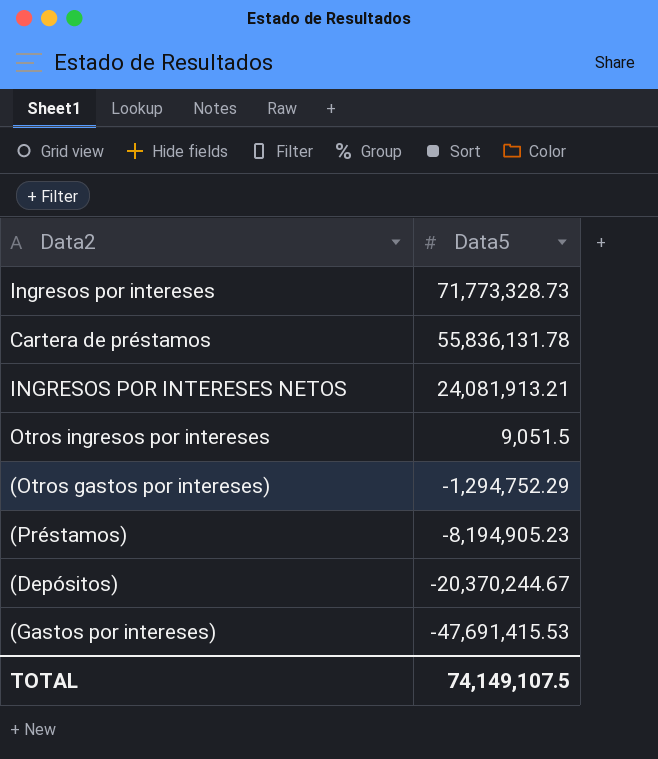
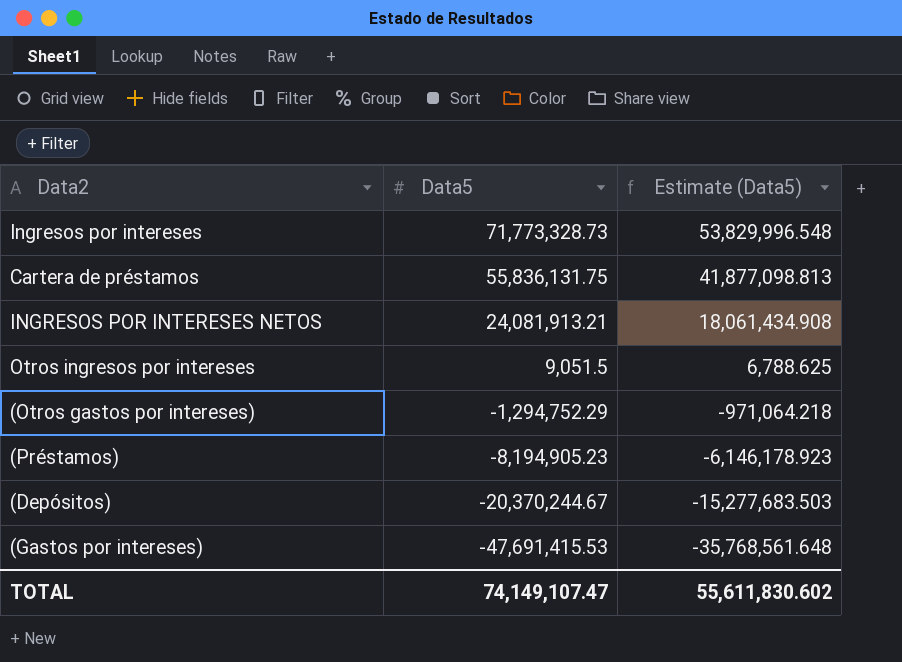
column Estimate (Data5) | formula: none -> [Data5] * 0.75
Cartera de préstamos | Data5: 55,836,131.78 -> 55,836,131.75
TOTAL | Data5: 74,149,107.5 -> 74,149,107.47

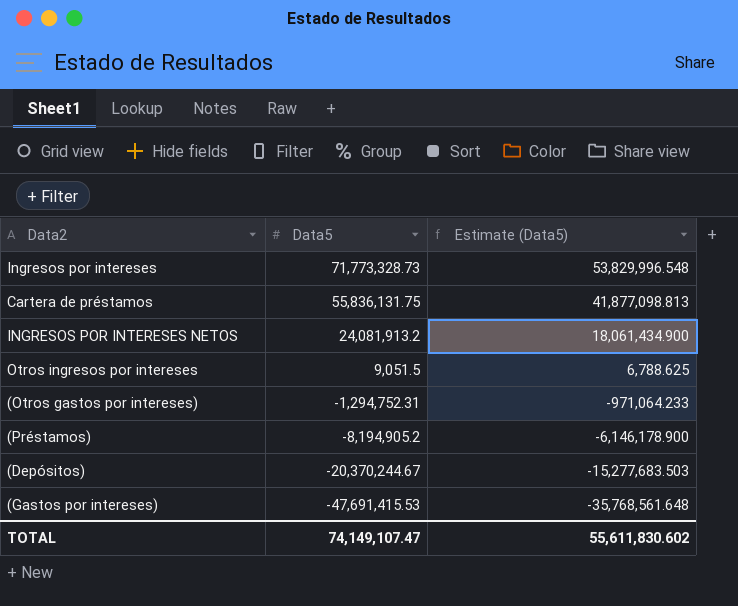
INGRESOS POR INTERESES NETOS | Data5: 24,081,913.21 -> 24,081,913.2
INGRESOS POR INTERESES NETOS | Estimate (Data5): 18,061,434.908 -> 18,061,434.900
(Otros gastos por intereses) | Data5: -1,294,752.29 -> -1,294,752.31
(Otros gastos por intereses) | Estimate (Data5): -971,064.218 -> -971,064.233
(Préstamos) | Data5: -8,194,905.23 -> -8,194,905.2
(Préstamos) | Estimate (Data5): -6,146,178.923 -> -6,146,178.900

